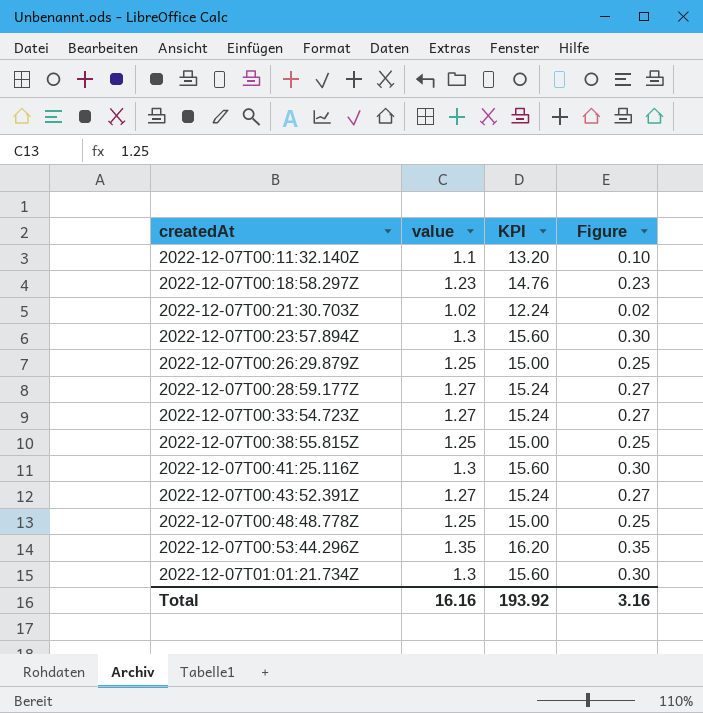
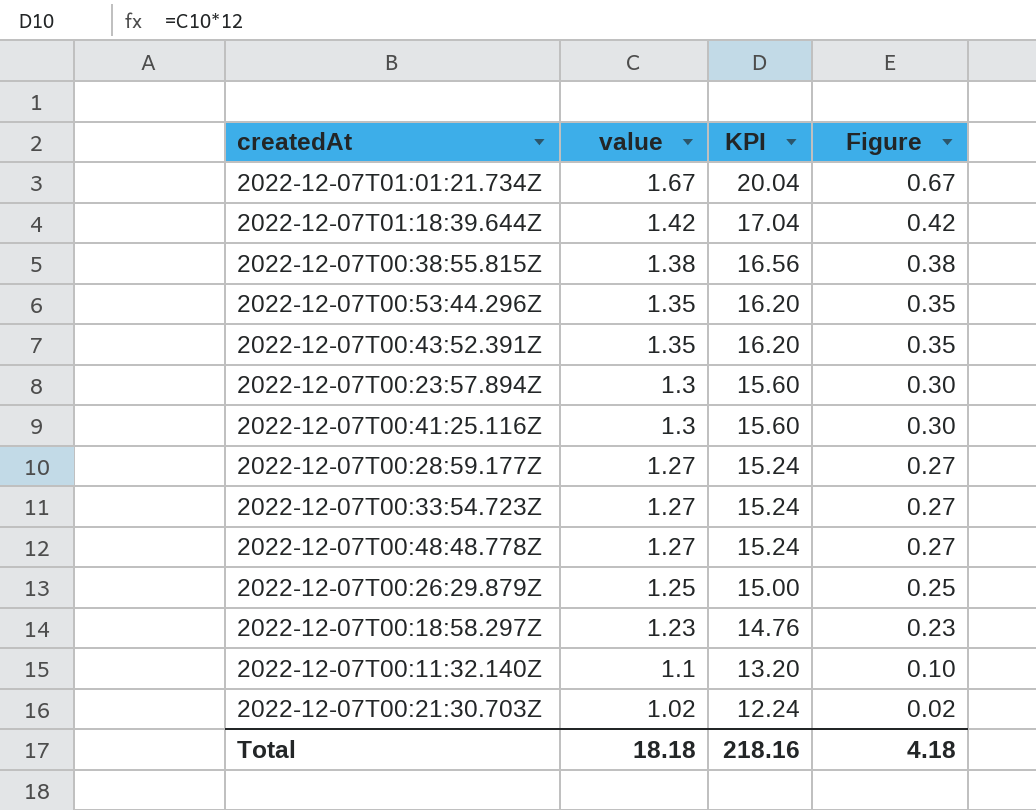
row order: createdAt ascending -> value descending
2022-12-07T01:01:21.734Z | value: 1.3 -> 1.67
2022-12-07T01:01:21.734Z | KPI: 15.60 -> 20.04
2022-12-07T01:01:21.734Z | Figure: 0.30 -> 0.67
row 2022-12-07T01:18:39.644Z: none -> 1.42 | 17.04 | 0.42
2022-12-07T00:38:55.815Z | value: 1.25 -> 1.38
2022-12-07T00:38:55.815Z | KPI: 15.00 -> 16.56
2022-12-07T00:38:55.815Z | Figure: 0.25 -> 0.38
2022-12-07T00:43:52.391Z | value: 1.27 -> 1.35
2022-12-07T00:43:52.391Z | KPI: 15.24 -> 16.20
2022-12-07T00:43:52.391Z | Figure: 0.27 -> 0.35
2022-12-07T00:48:48.778Z | value: 1.25 -> 1.27
2022-12-07T00:48:48.778Z | KPI: 15.00 -> 15.24
2022-12-07T00:48:48.778Z | Figure: 0.25 -> 0.27
Total | value: 16.16 -> 18.18
Total | KPI: 193.92 -> 218.16
Total | Figure: 3.16 -> 4.18

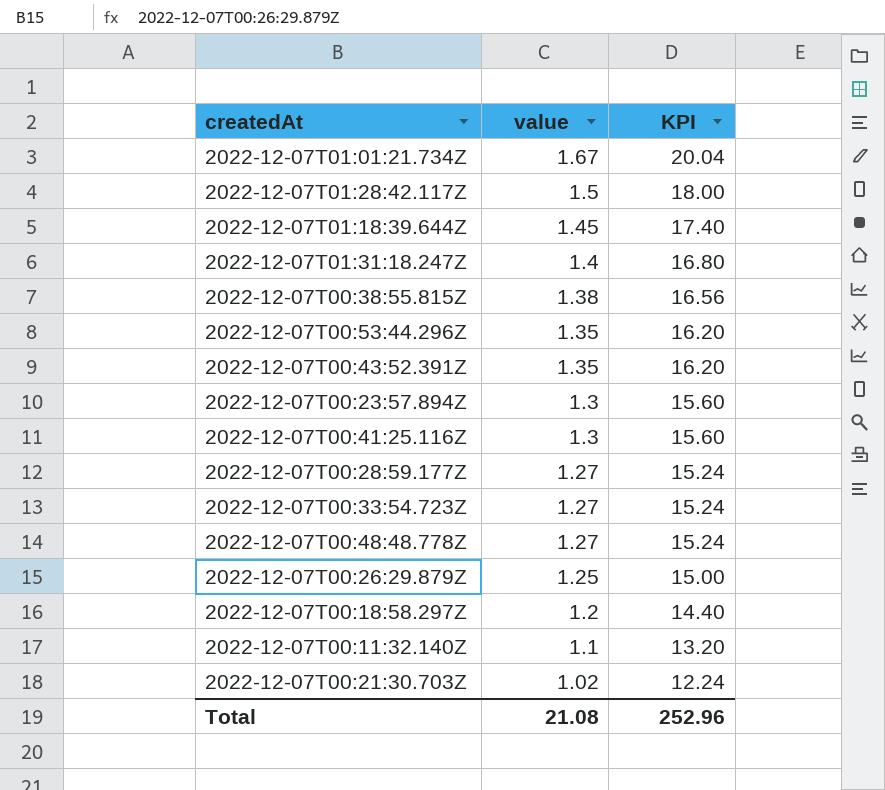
column Figure | formula: [value] - 1 -> none
row 2022-12-07T01:28:42.117Z: none -> 1.5 | 18.00
2022-12-07T01:18:39.644Z | value: 1.42 -> 1.45
2022-12-07T01:18:39.644Z | KPI: 17.04 -> 17.40
row 2022-12-07T01:31:18.247Z: none -> 1.4 | 16.80
2022-12-07T00:18:58.297Z | value: 1.23 -> 1.2
2022-12-07T00:18:58.297Z | KPI: 14.76 -> 14.40
Total | value: 18.18 -> 21.08
Total | KPI: 218.16 -> 252.96

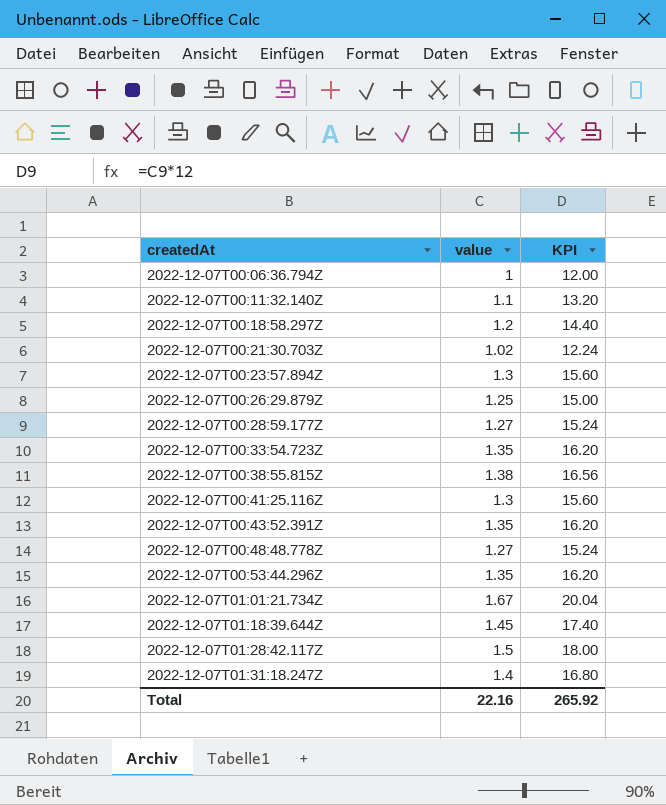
row order: value descending -> createdAt ascending
row 2022-12-07T00:06:36.794Z: none -> 1 | 12.00
2022-12-07T00:33:54.723Z | value: 1.27 -> 1.35
2022-12-07T00:33:54.723Z | KPI: 15.24 -> 16.20
Total | value: 21.08 -> 22.16
Total | KPI: 252.96 -> 265.92

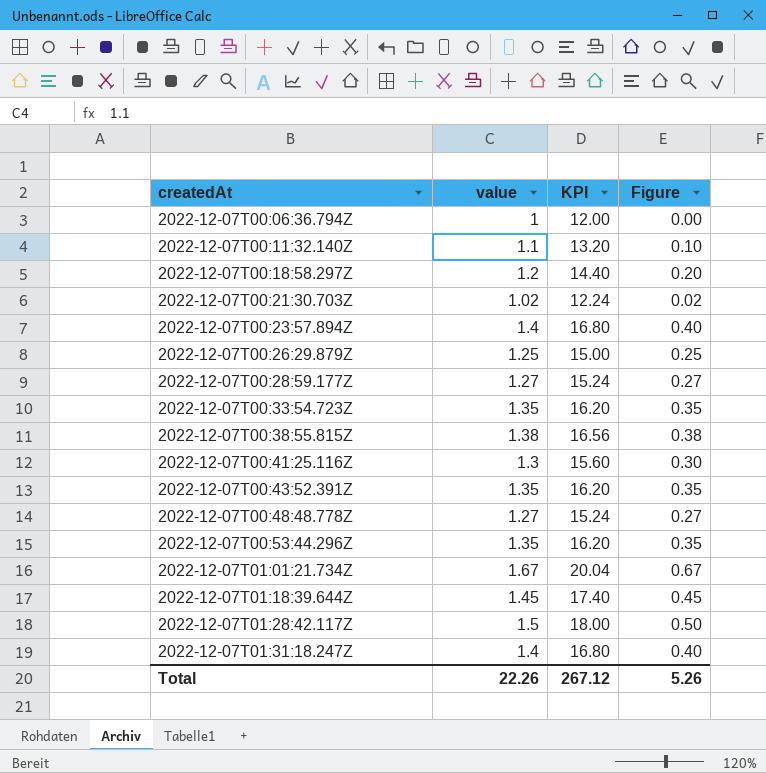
column Figure | formula: none -> [value] - 1
2022-12-07T00:23:57.894Z | value: 1.3 -> 1.4
2022-12-07T00:23:57.894Z | KPI: 15.60 -> 16.80
Total | value: 22.16 -> 22.26
Total | KPI: 265.92 -> 267.12

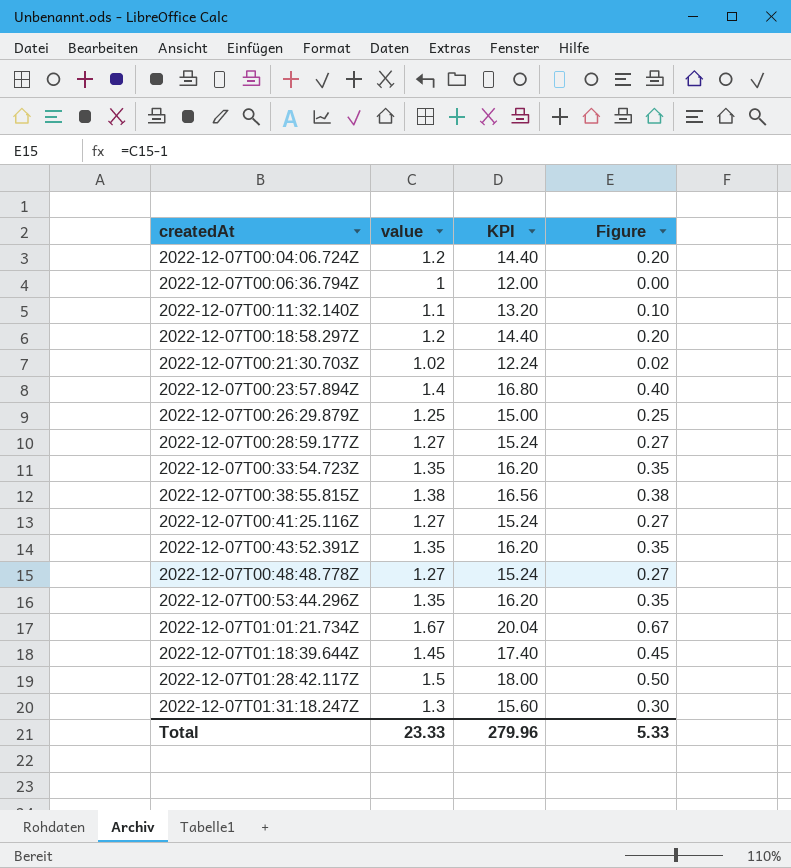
row 2022-12-07T00:04:06.724Z: none -> 1.2 | 14.40 | 0.20
2022-12-07T00:41:25.116Z | value: 1.3 -> 1.27
2022-12-07T00:41:25.116Z | KPI: 15.60 -> 15.24
2022-12-07T00:41:25.116Z | Figure: 0.30 -> 0.27
2022-12-07T01:31:18.247Z | value: 1.4 -> 1.3
2022-12-07T01:31:18.247Z | KPI: 16.80 -> 15.60
2022-12-07T01:31:18.247Z | Figure: 0.40 -> 0.30
Total | value: 22.26 -> 23.33
Total | KPI: 267.12 -> 279.96
Total | Figure: 5.26 -> 5.33

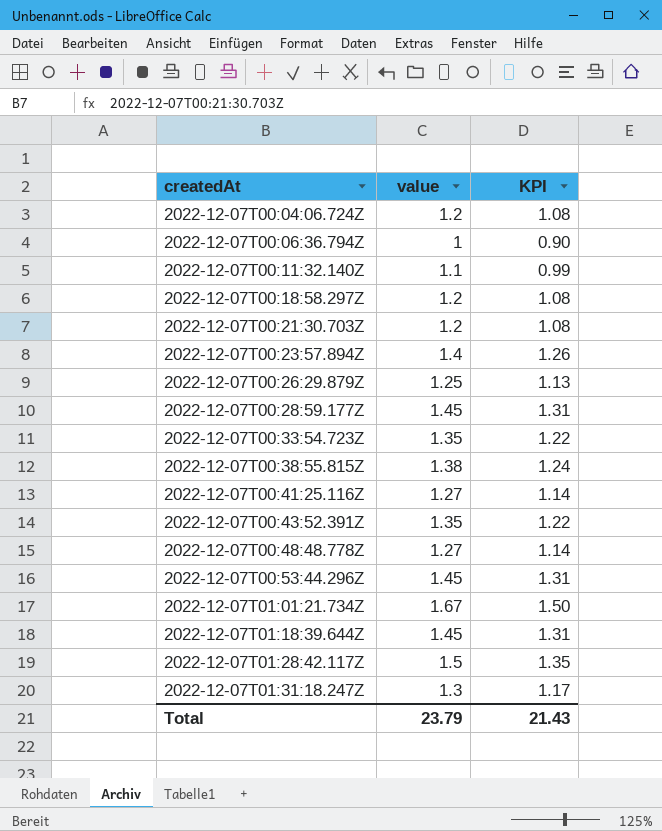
column Figure | formula: [value] - 1 -> none
column KPI | formula: [value] * 12 -> [value] * 0.9
2022-12-07T00:21:30.703Z | value: 1.02 -> 1.2
2022-12-07T00:28:59.177Z | value: 1.27 -> 1.45
2022-12-07T00:53:44.296Z | value: 1.35 -> 1.45
Total | value: 23.33 -> 23.79
Total | KPI: 279.96 -> 21.43

